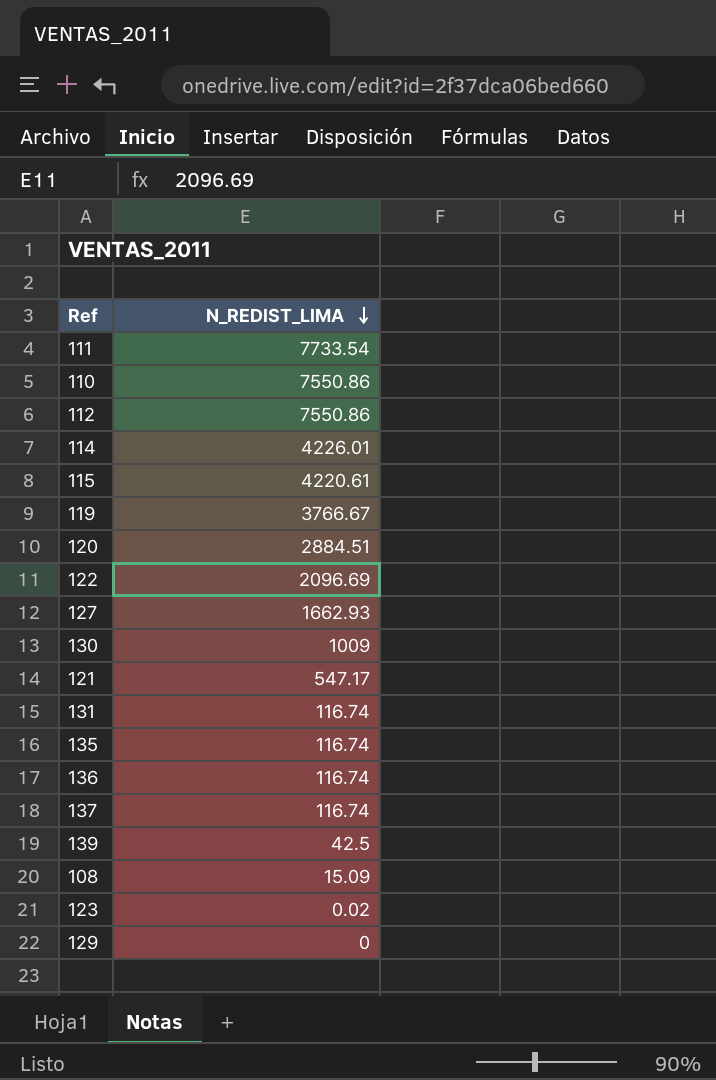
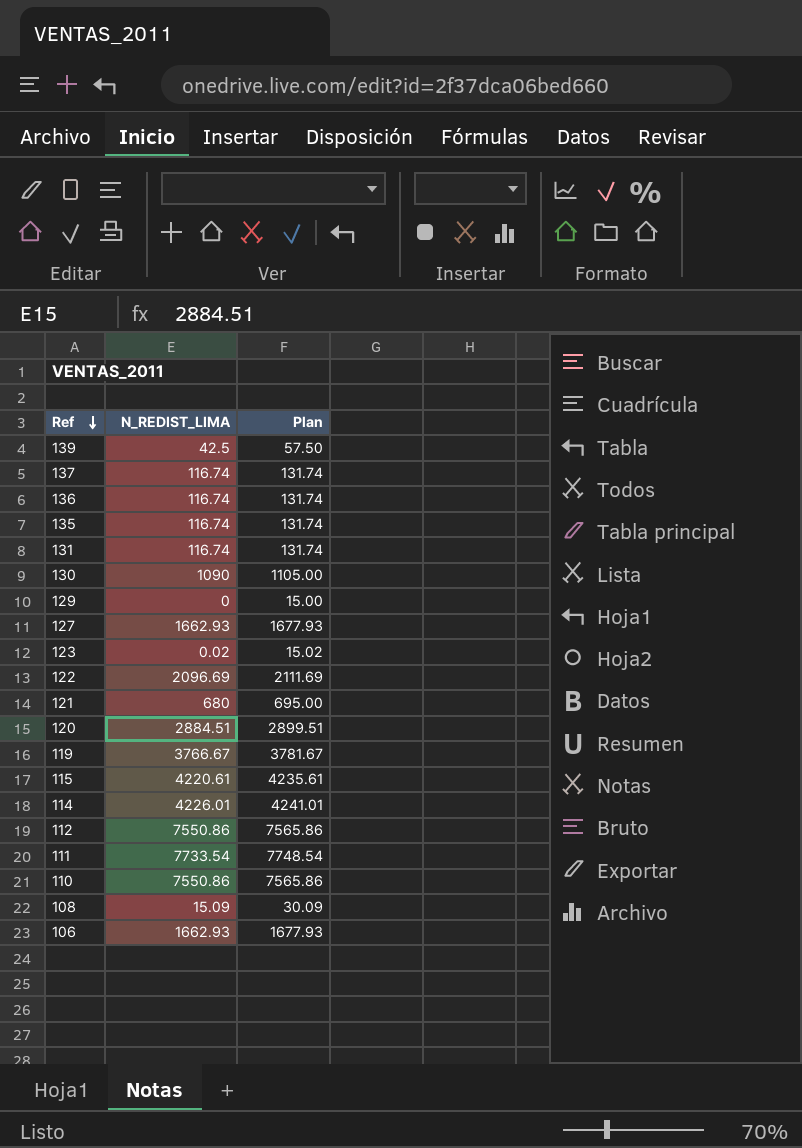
row order: N_REDIST_LIMA descending -> Ref descending
column Plan | formula: none -> [N_REDIST_LIMA] + 15
130 | N_REDIST_LIMA: 1009 -> 1090
121 | N_REDIST_LIMA: 547.17 -> 680
row 106: none -> 1662.93 | 1677.93

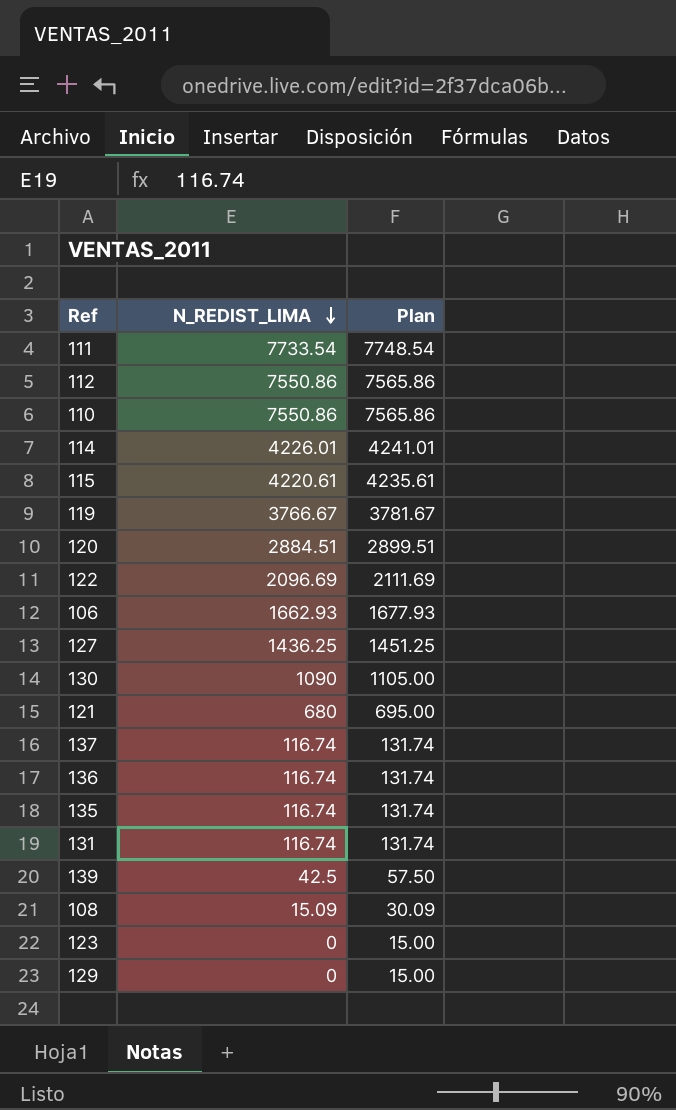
row order: Ref descending -> N_REDIST_LIMA descending
127 | N_REDIST_LIMA: 1662.93 -> 1436.25
127 | Plan: 1677.93 -> 1451.25
123 | N_REDIST_LIMA: 0.02 -> 0
123 | Plan: 15.02 -> 15.00

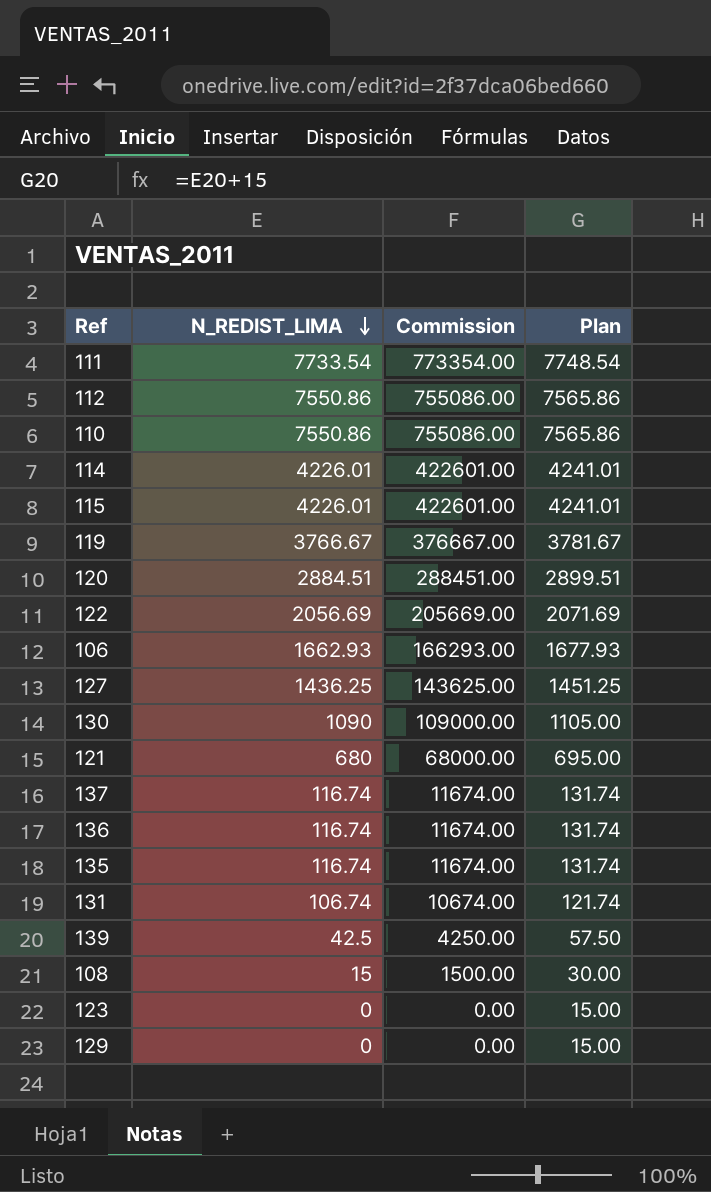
column Commission | formula: none -> [N_REDIST_LIMA] * 100
115 | N_REDIST_LIMA: 4220.61 -> 4226.01
115 | Plan: 4235.61 -> 4241.01
122 | N_REDIST_LIMA: 2096.69 -> 2056.69
122 | Plan: 2111.69 -> 2071.69
131 | N_REDIST_LIMA: 116.74 -> 106.74
131 | Plan: 131.74 -> 121.74
108 | N_REDIST_LIMA: 15.09 -> 15
108 | Plan: 30.09 -> 30.00

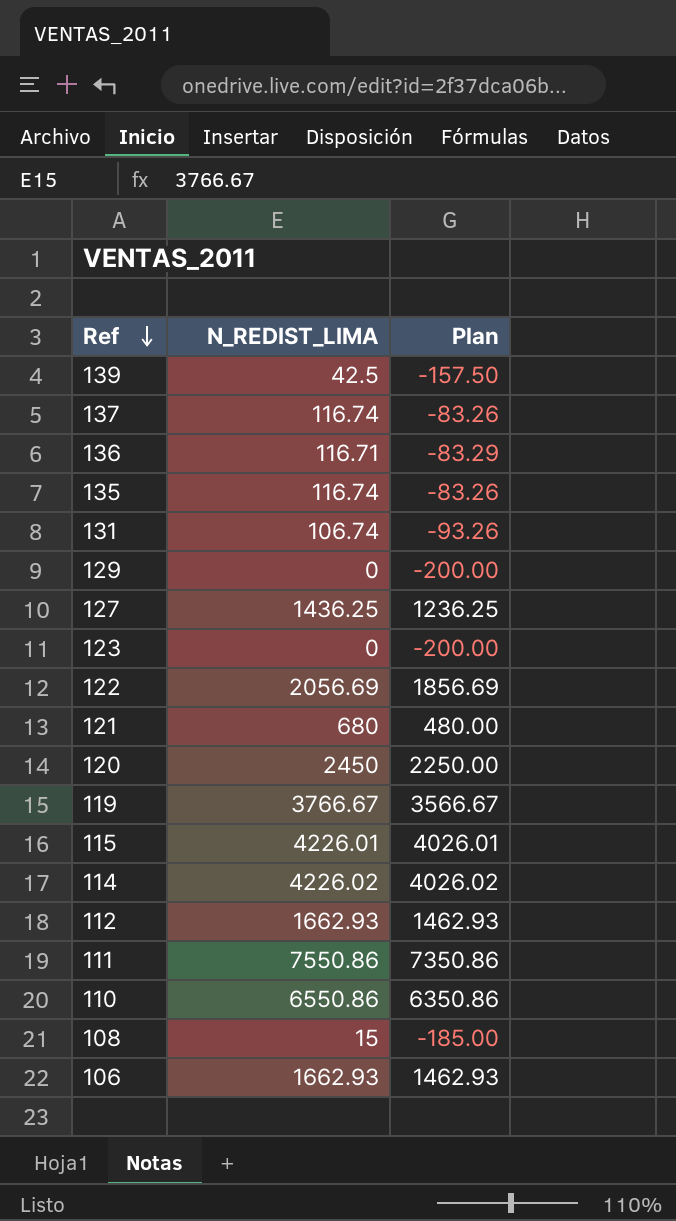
row order: N_REDIST_LIMA descending -> Ref descending
column Commission | formula: [N_REDIST_LIMA] * 100 -> none
column Plan | formula: [N_REDIST_LIMA] + 15 -> [N_REDIST_LIMA] - 200
row 130: 1090 | 109000.00 | 1105.00 -> none
136 | N_REDIST_LIMA: 116.74 -> 116.71
120 | N_REDIST_LIMA: 2884.51 -> 2450
114 | N_REDIST_LIMA: 4226.01 -> 4226.02
112 | N_REDIST_LIMA: 7550.86 -> 1662.93
111 | N_REDIST_LIMA: 7733.54 -> 7550.86
110 | N_REDIST_LIMA: 7550.86 -> 6550.86

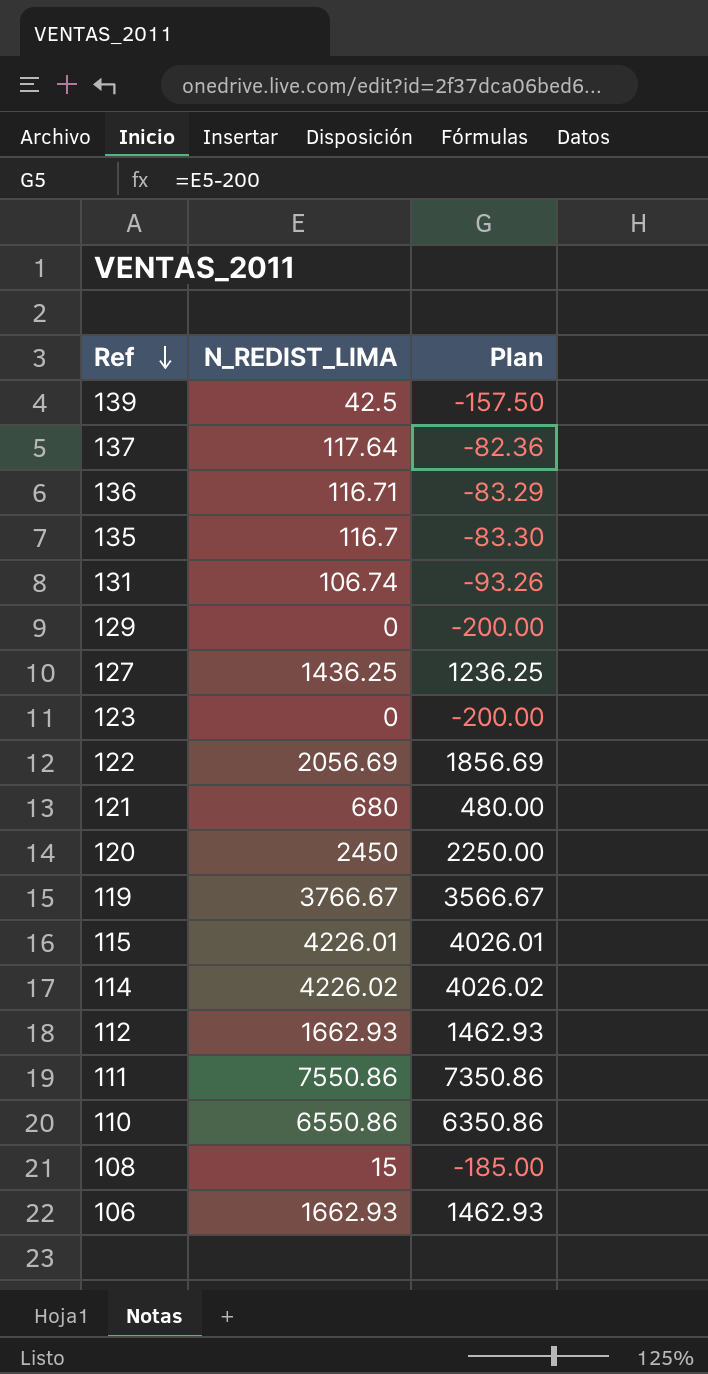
137 | N_REDIST_LIMA: 116.74 -> 117.64
137 | Plan: -83.26 -> -82.36
135 | N_REDIST_LIMA: 116.74 -> 116.7
135 | Plan: -83.26 -> -83.30

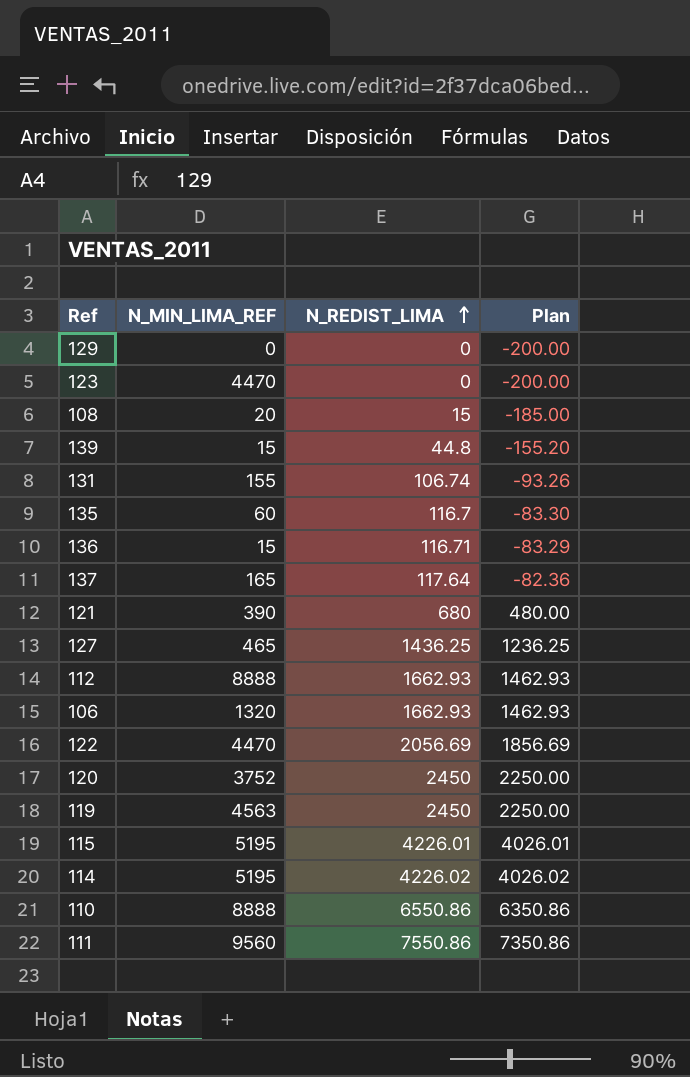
row order: Ref descending -> N_REDIST_LIMA ascending
column N_MIN_LIMA_REF | position: none -> 2
139 | N_REDIST_LIMA: 42.5 -> 44.8
139 | Plan: -157.50 -> -155.20
119 | N_REDIST_LIMA: 3766.67 -> 2450
119 | Plan: 3566.67 -> 2250.00

